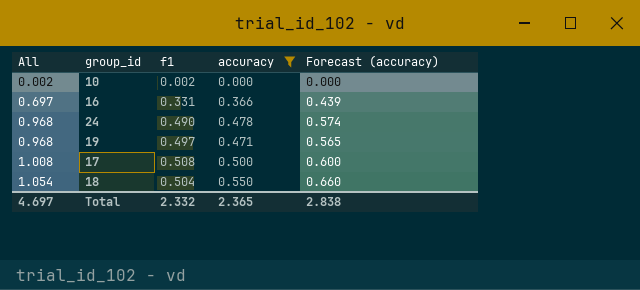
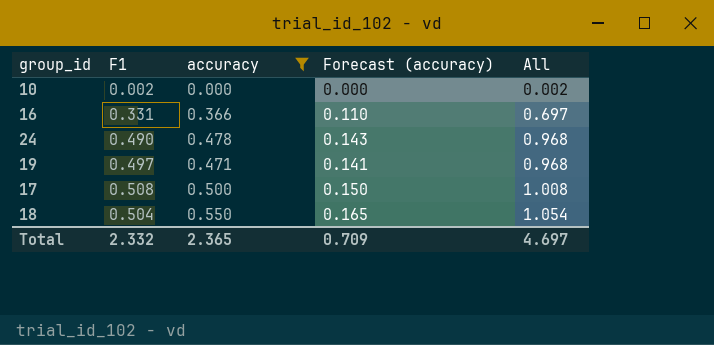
column name: f1 -> F1
column Forecast (accuracy) | formula: [accuracy] * 1.2 -> [accuracy] * 0.3
column All | position: 1 -> 5
Total | Forecast (accuracy): 2.838 -> 0.709

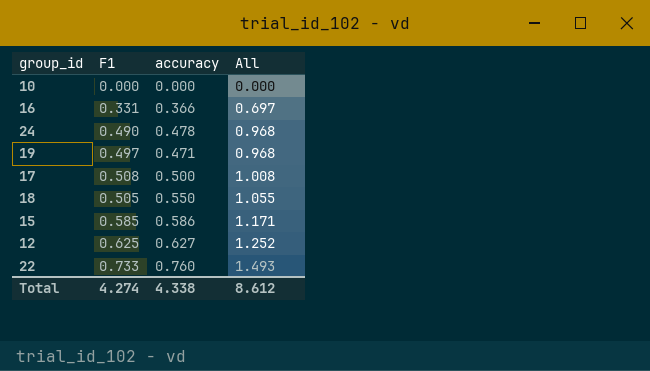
filter: accuracy <= 0.550 -> none
column Forecast (accuracy) | formula: [accuracy] * 0.3 -> none
10 | F1: 0.002 -> 0.000
10 | All: 0.002 -> 0.000
18 | F1: 0.504 -> 0.505
18 | All: 1.054 -> 1.055
Total | F1: 2.332 -> 4.274
Total | accuracy: 2.365 -> 4.338
Total | All: 4.697 -> 8.612

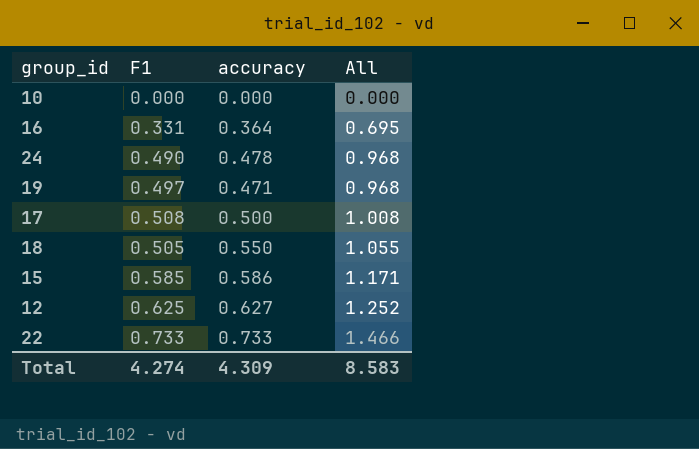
16 | accuracy: 0.366 -> 0.364
16 | All: 0.697 -> 0.695
22 | accuracy: 0.760 -> 0.733
22 | All: 1.493 -> 1.466
Total | accuracy: 4.338 -> 4.309
Total | All: 8.612 -> 8.583

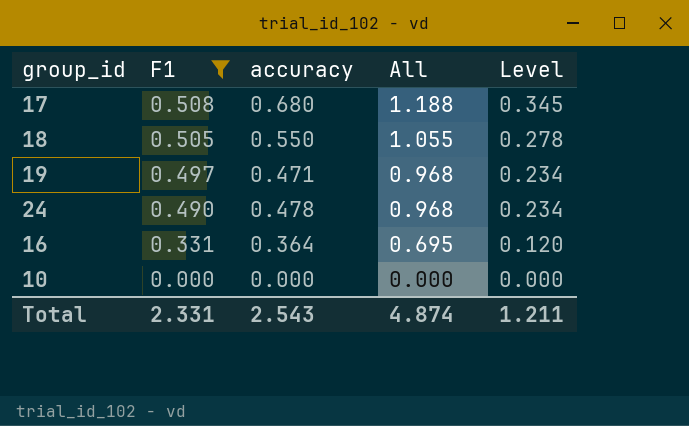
filter: none -> F1 <= 0.508
row order: All ascending -> F1 descending
column Level | formula: none -> [F1] * [accuracy]
17 | accuracy: 0.500 -> 0.680
17 | All: 1.008 -> 1.188
Total | F1: 4.274 -> 2.331
Total | accuracy: 4.309 -> 2.543
Total | All: 8.583 -> 4.874

